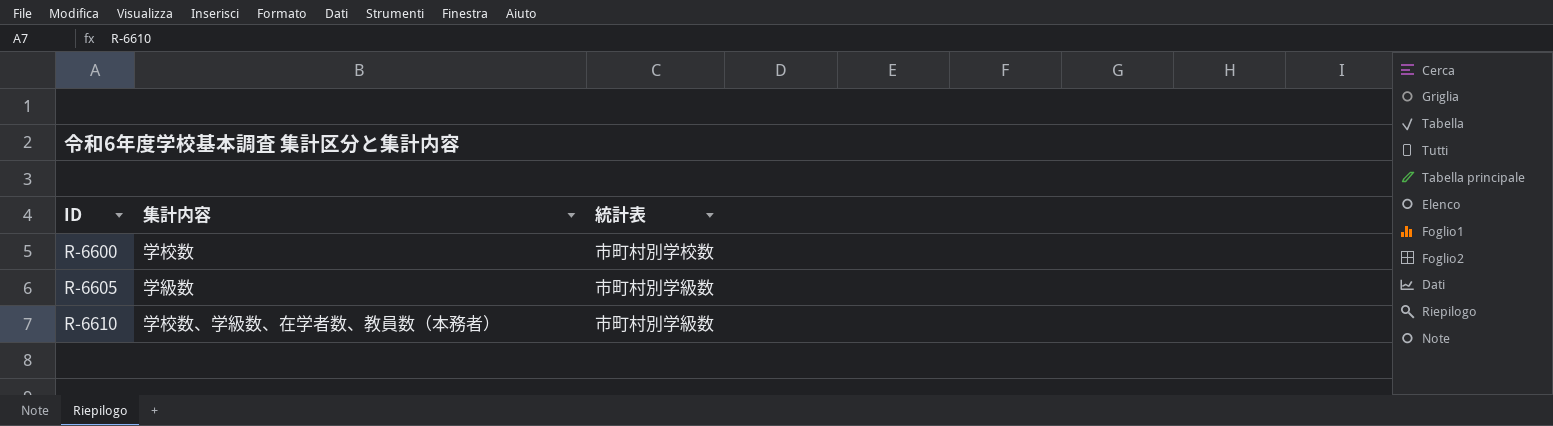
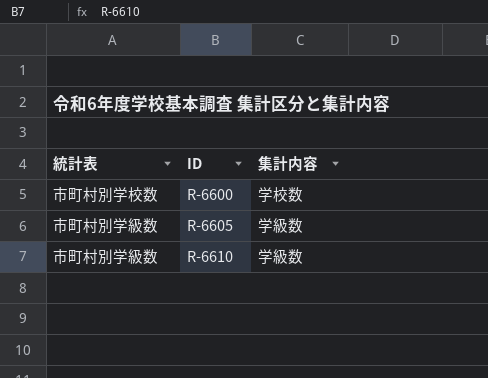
column 統計表 | position: 3 -> 1
R-6610 | 集計内容: 学校数、学級数、在学者数、教員数（本務者） -> 学級数

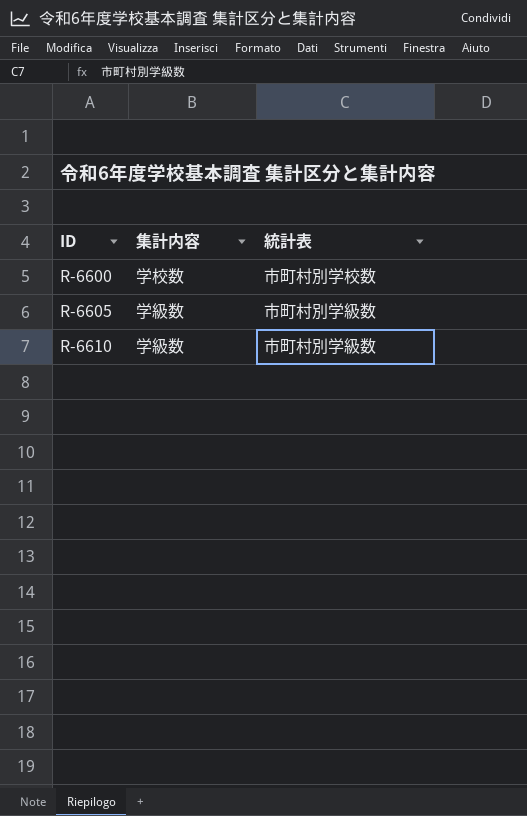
column 統計表 | position: 1 -> 3

